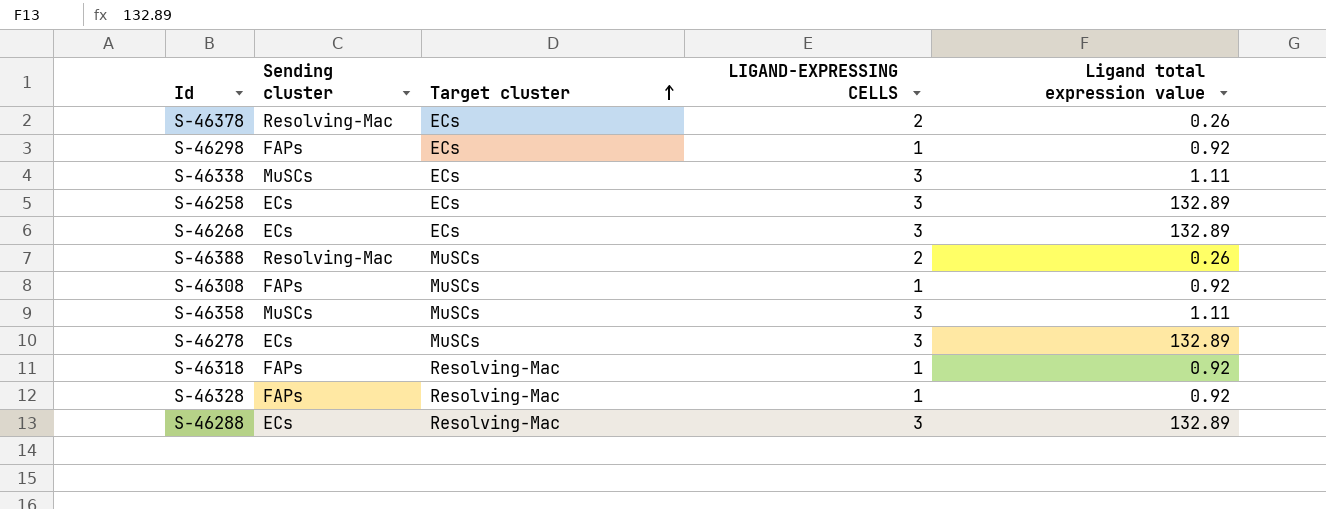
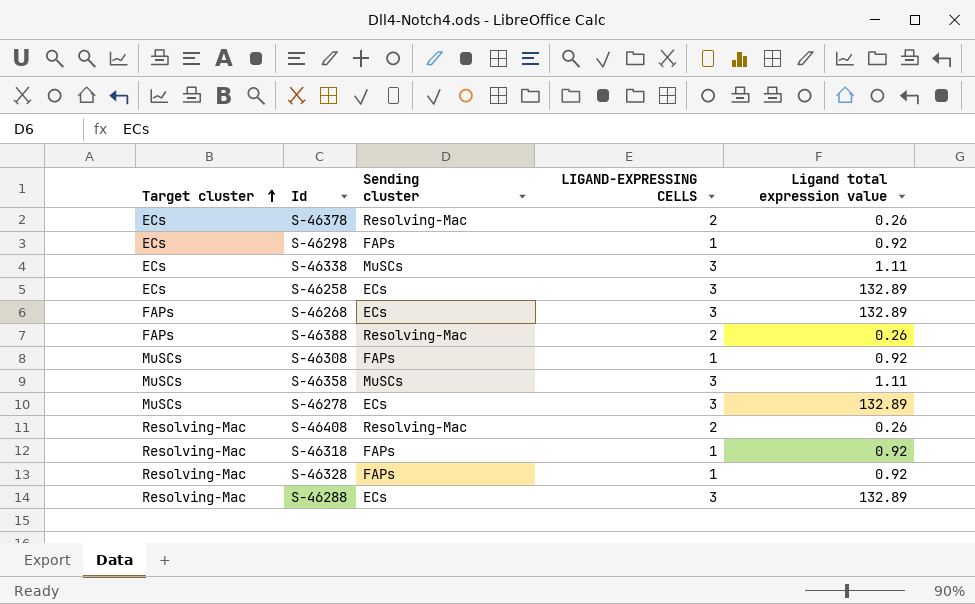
column Target cluster | position: 3 -> 1
S-46268 | Target cluster: ECs -> FAPs
S-46388 | Target cluster: MuSCs -> FAPs
row S-46408: none -> Resolving-Mac | Resolving-Mac | 2 | 0.26

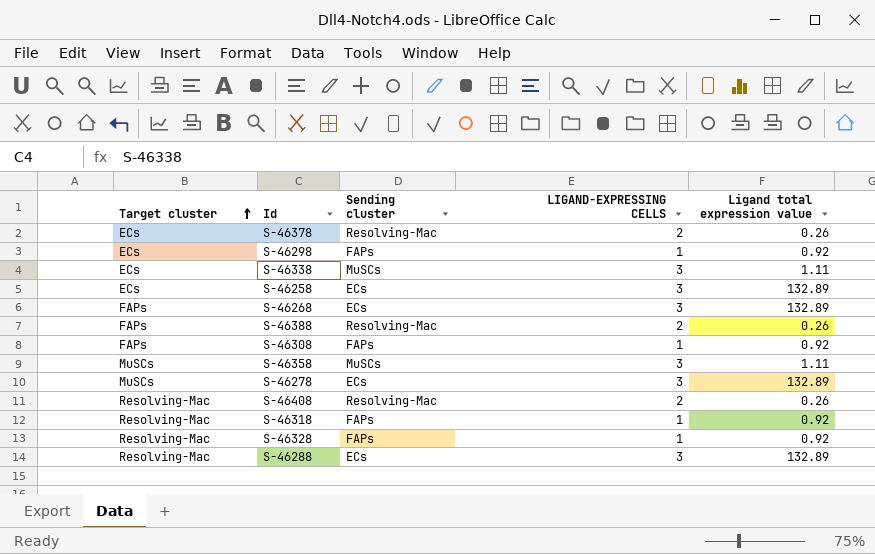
S-46308 | Target cluster: MuSCs -> FAPs

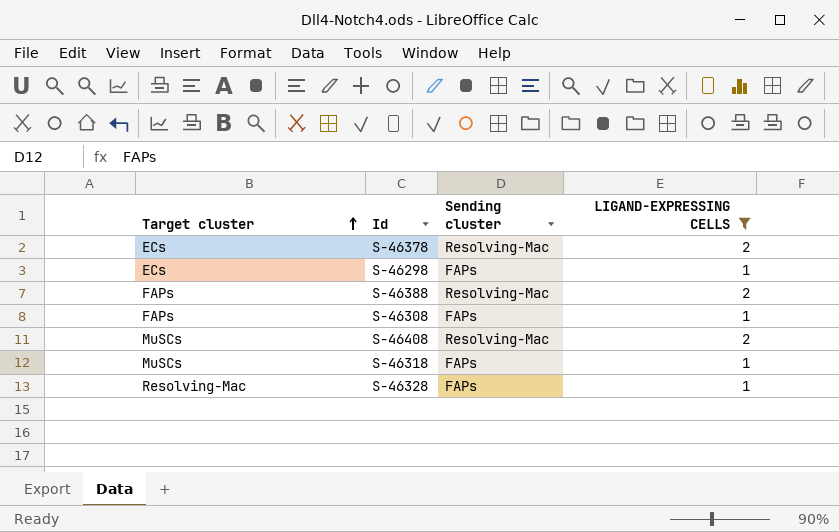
filter: none -> LIGAND-EXPRESSING CELLS != 3
column Ligand total expression value | position: 5 -> none
S-46408 | Target cluster: Resolving-Mac -> MuSCs
S-46318 | Target cluster: Resolving-Mac -> MuSCs

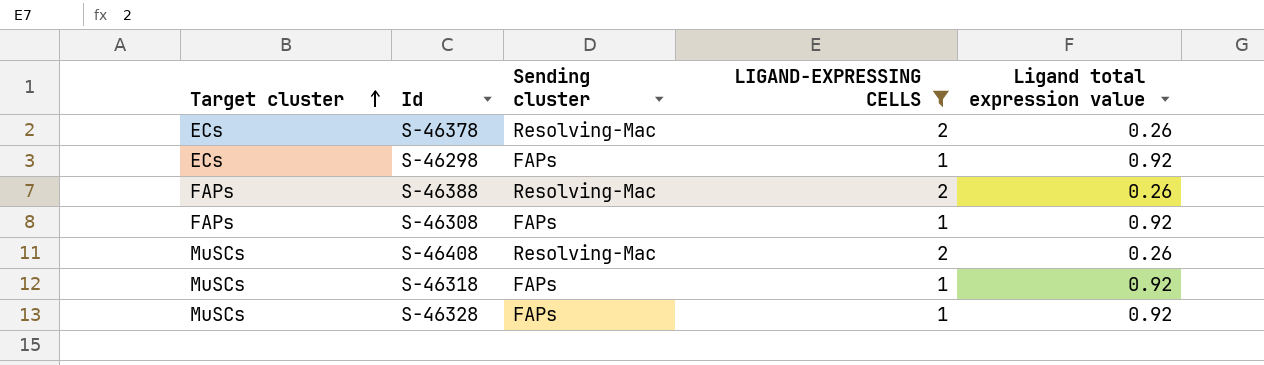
column Ligand total expression value | position: none -> 5
S-46328 | Target cluster: Resolving-Mac -> MuSCs

